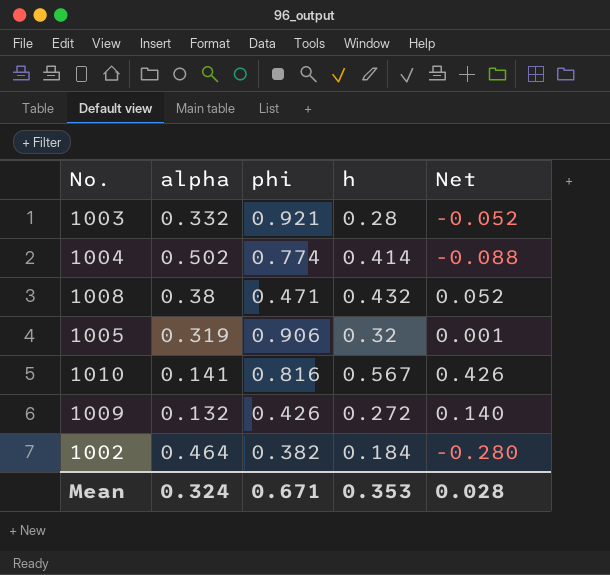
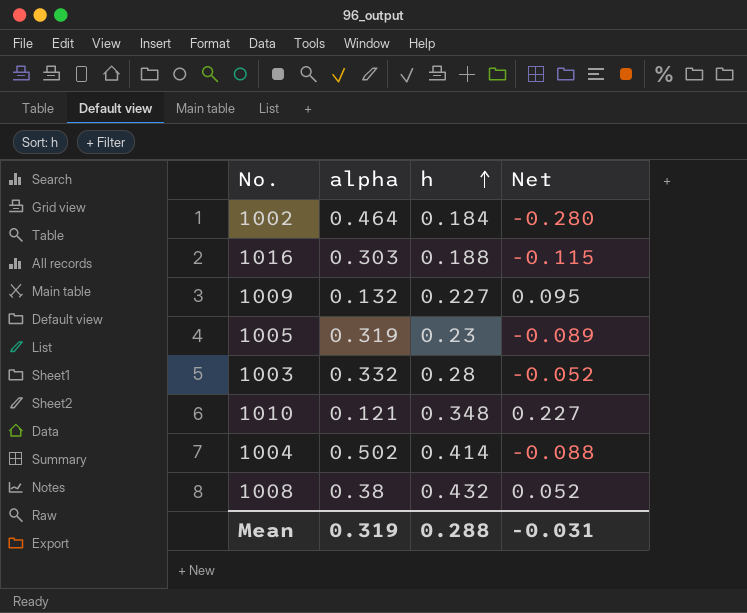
row order: none -> h ascending
column phi | position: 3 -> none
row 1016: none -> 0.303 | 0.188 | -0.115
1009 | h: 0.272 -> 0.227
1009 | Net: 0.140 -> 0.095
1005 | h: 0.32 -> 0.23
1005 | Net: 0.001 -> -0.089
1010 | alpha: 0.141 -> 0.121
1010 | h: 0.567 -> 0.348
1010 | Net: 0.426 -> 0.227
Mean | alpha: 0.324 -> 0.319
Mean | h: 0.353 -> 0.288
Mean | Net: 0.028 -> -0.031

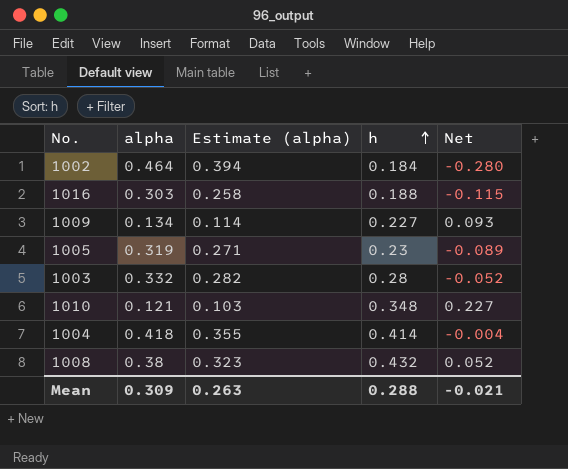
column Estimate (alpha) | formula: none -> [alpha] * 0.85
1009 | alpha: 0.132 -> 0.134
1009 | Net: 0.095 -> 0.093
1004 | alpha: 0.502 -> 0.418
1004 | Net: -0.088 -> -0.004
Mean | alpha: 0.319 -> 0.309
Mean | Net: -0.031 -> -0.021

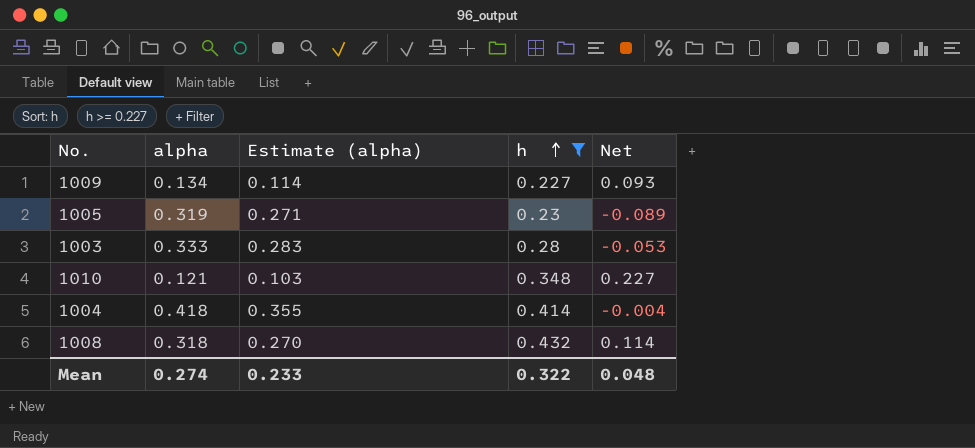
filter: none -> h >= 0.227
1003 | alpha: 0.332 -> 0.333
1003 | Estimate (alpha): 0.282 -> 0.283
1003 | Net: -0.052 -> -0.053
1008 | alpha: 0.38 -> 0.318
1008 | Estimate (alpha): 0.323 -> 0.270
1008 | Net: 0.052 -> 0.114
Mean | alpha: 0.309 -> 0.274
Mean | Estimate (alpha): 0.263 -> 0.233
Mean | h: 0.288 -> 0.322
Mean | Net: -0.021 -> 0.048

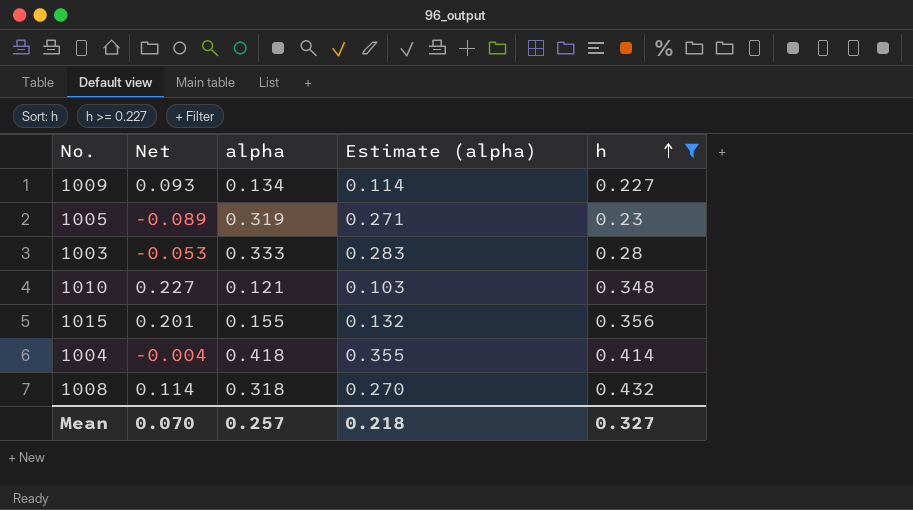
column Net | position: 5 -> 2
row 1015: none -> 0.201 | 0.155 | 0.132 | 0.356
Mean | Net: 0.048 -> 0.070
Mean | alpha: 0.274 -> 0.257
Mean | Estimate (alpha): 0.233 -> 0.218
Mean | h: 0.322 -> 0.327

